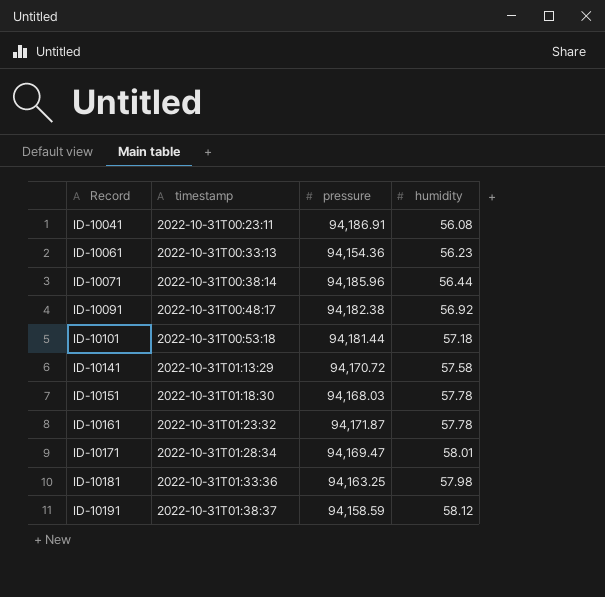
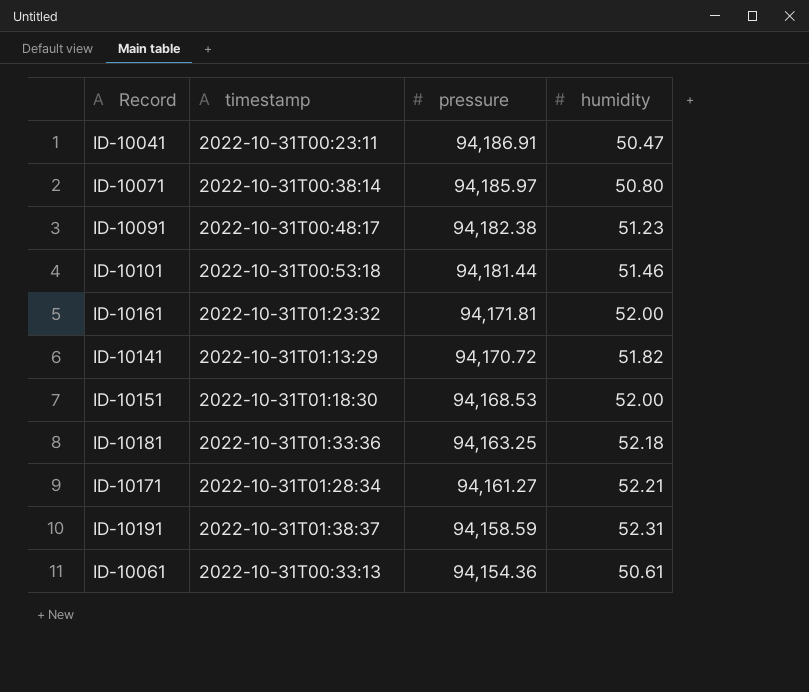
row order: Record ascending -> pressure descending
ID-10041 | humidity: 56.08 -> 50.47
ID-10071 | pressure: 94,185.96 -> 94,185.97
ID-10071 | humidity: 56.44 -> 50.80
ID-10091 | humidity: 56.92 -> 51.23
ID-10101 | humidity: 57.18 -> 51.46
ID-10161 | pressure: 94,171.87 -> 94,171.81
ID-10161 | humidity: 57.78 -> 52.00
ID-10141 | humidity: 57.58 -> 51.82
ID-10151 | pressure: 94,168.03 -> 94,168.53
ID-10151 | humidity: 57.78 -> 52.00
ID-10181 | humidity: 57.98 -> 52.18
ID-10171 | pressure: 94,169.47 -> 94,161.27
ID-10171 | humidity: 58.01 -> 52.21
ID-10191 | humidity: 58.12 -> 52.31
ID-10061 | humidity: 56.23 -> 50.61

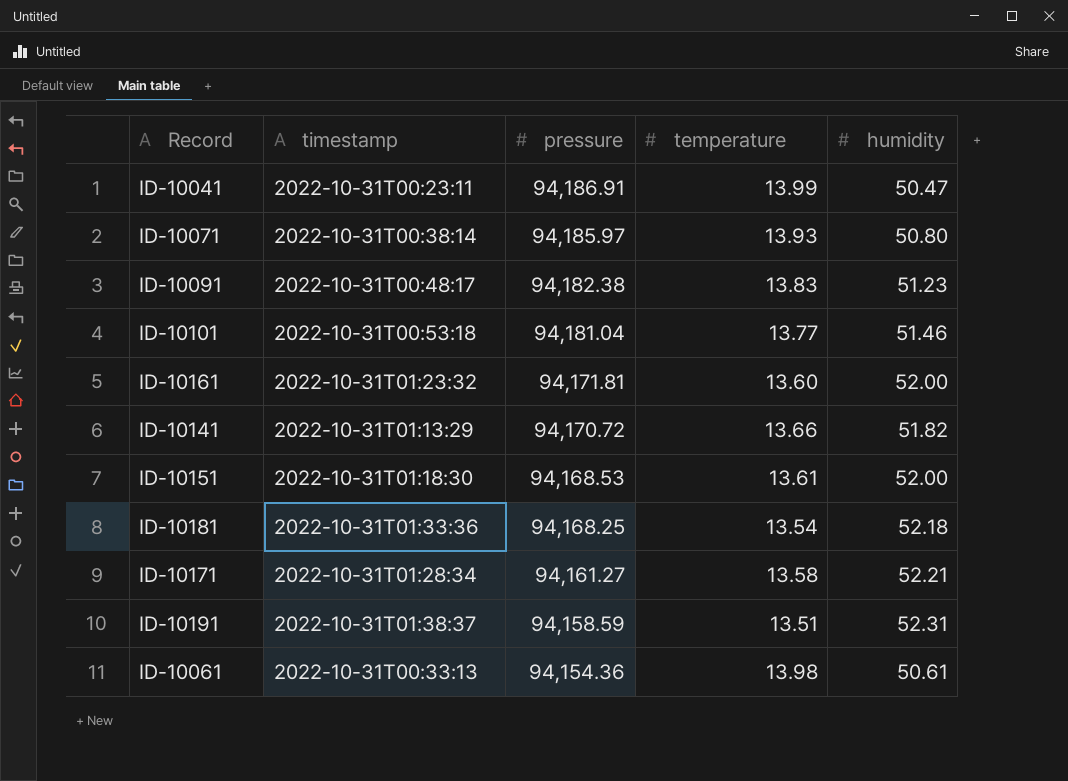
column temperature | position: none -> 4
ID-10101 | pressure: 94,181.44 -> 94,181.04
ID-10181 | pressure: 94,163.25 -> 94,168.25

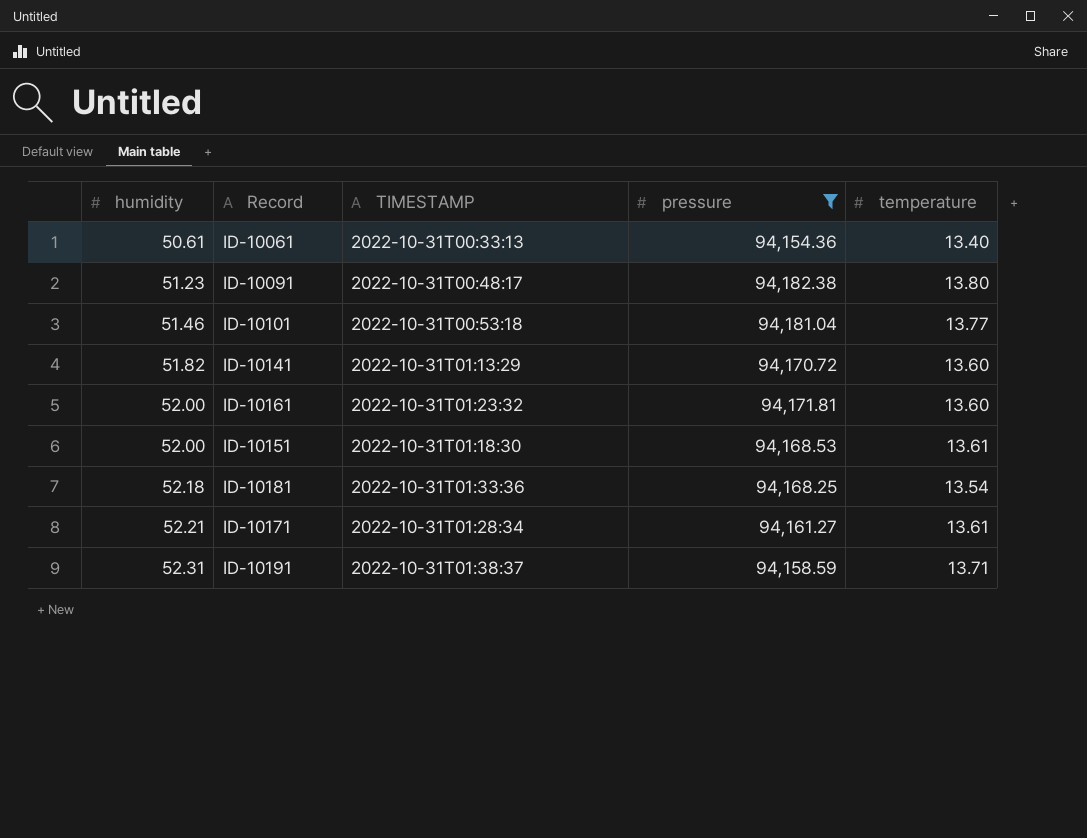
filter: none -> pressure <= 94,182.38
row order: pressure descending -> humidity ascending
column humidity | position: 5 -> 1
column name: timestamp -> TIMESTAMP
ID-10061 | temperature: 13.98 -> 13.40
ID-10091 | temperature: 13.83 -> 13.80
ID-10141 | temperature: 13.66 -> 13.60
ID-10171 | temperature: 13.58 -> 13.61
ID-10191 | temperature: 13.51 -> 13.71

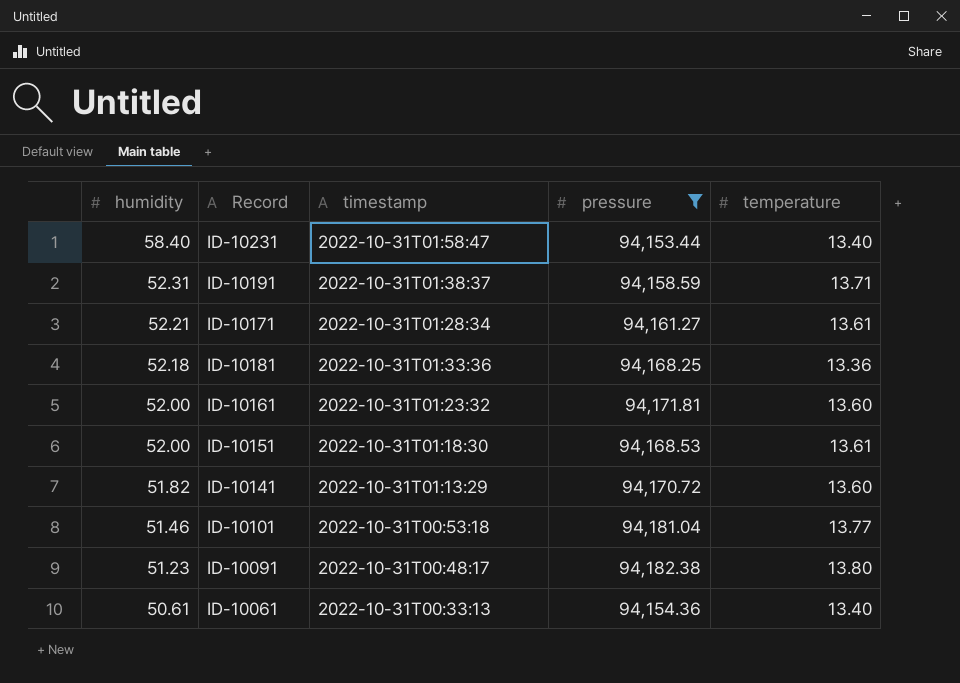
row order: humidity ascending -> humidity descending
column name: TIMESTAMP -> timestamp
row ID-10231: none -> 58.40 | 2022-10-31T01:58:47 | 94,153.44 | 13.40
ID-10181 | temperature: 13.54 -> 13.36

